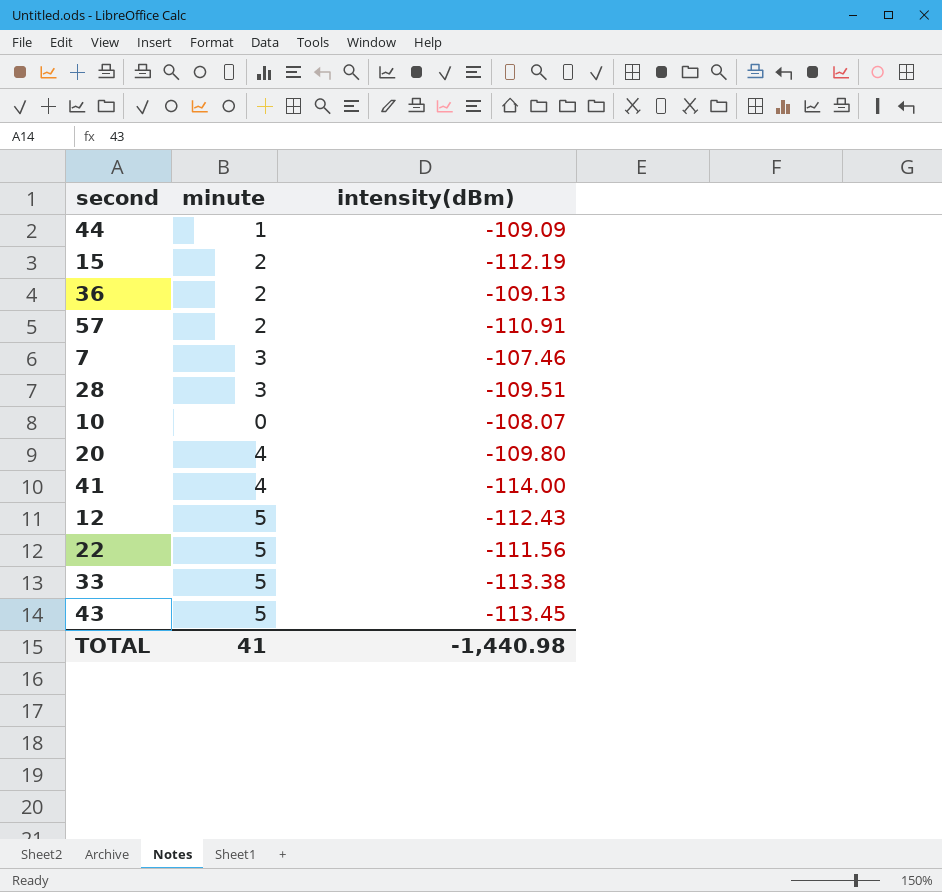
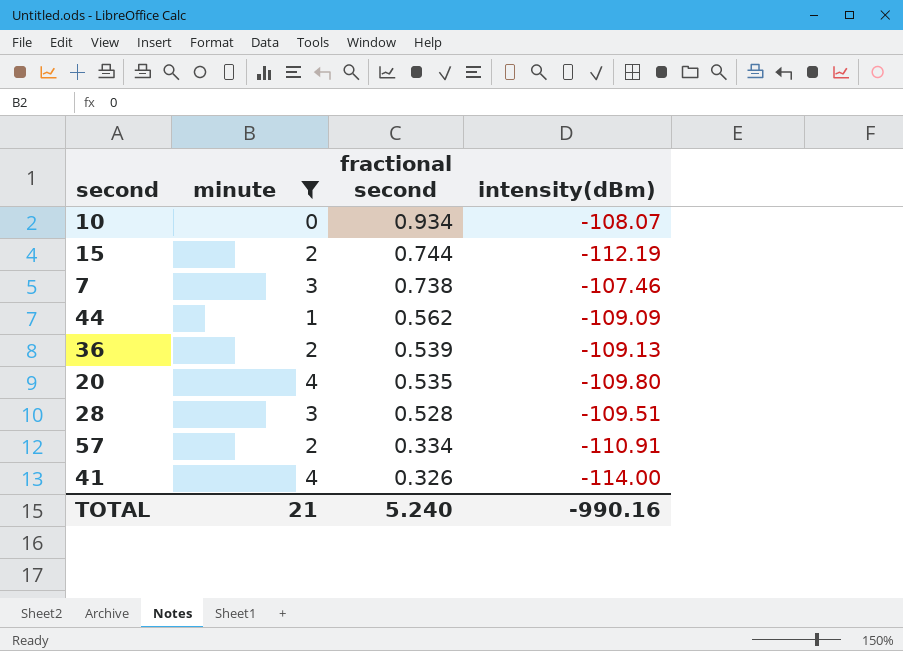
filter: none -> minute != 5
row order: none -> fractional second descending
column fractional second | position: none -> 3
TOTAL | minute: 41 -> 21
TOTAL | intensity(dBm): -1,440.98 -> -990.16

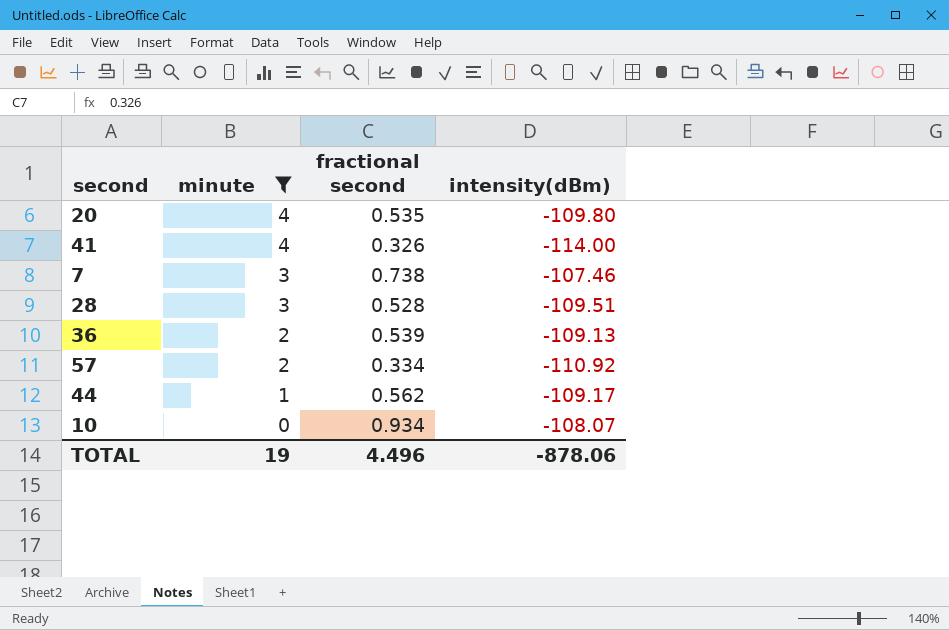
row order: fractional second descending -> minute descending
row 15: 2 | 0.744 | -112.19 -> none
57 | intensity(dBm): -110.91 -> -110.92
44 | intensity(dBm): -109.09 -> -109.17
TOTAL | minute: 21 -> 19
TOTAL | fractional second: 5.240 -> 4.496
TOTAL | intensity(dBm): -990.16 -> -878.06

